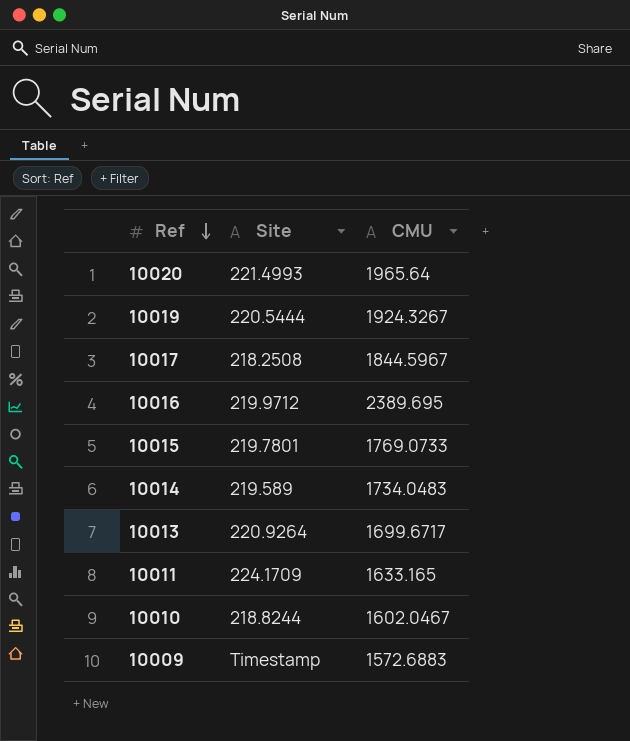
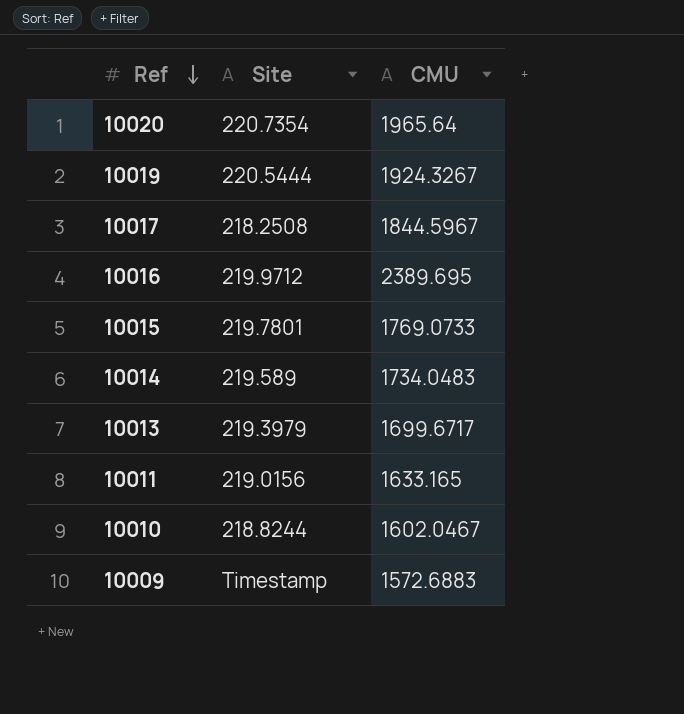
10020 | Site: 221.4993 -> 220.7354
10013 | Site: 220.9264 -> 219.3979
10011 | Site: 224.1709 -> 219.0156

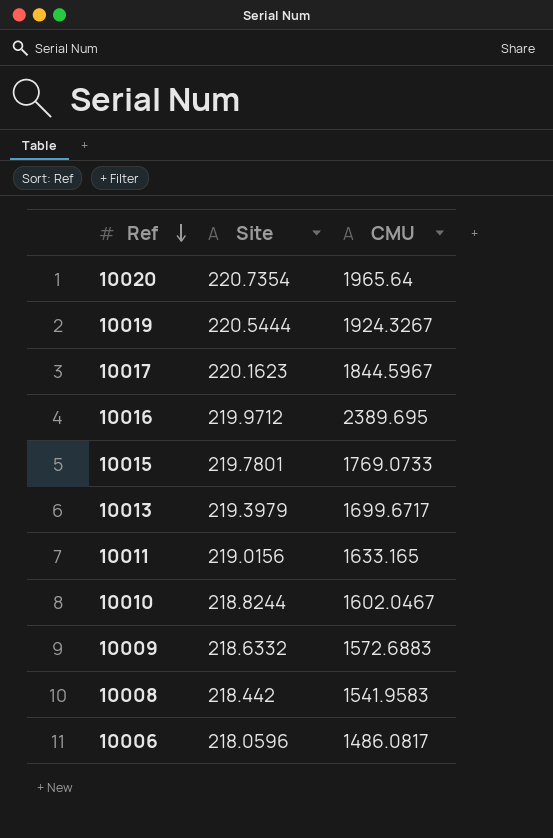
row 10014: 219.589 | 1734.0483 -> none
10017 | Site: 218.2508 -> 220.1623
10009 | Site: Timestamp -> 218.6332
row 10008: none -> 218.442 | 1541.9583
row 10006: none -> 218.0596 | 1486.0817

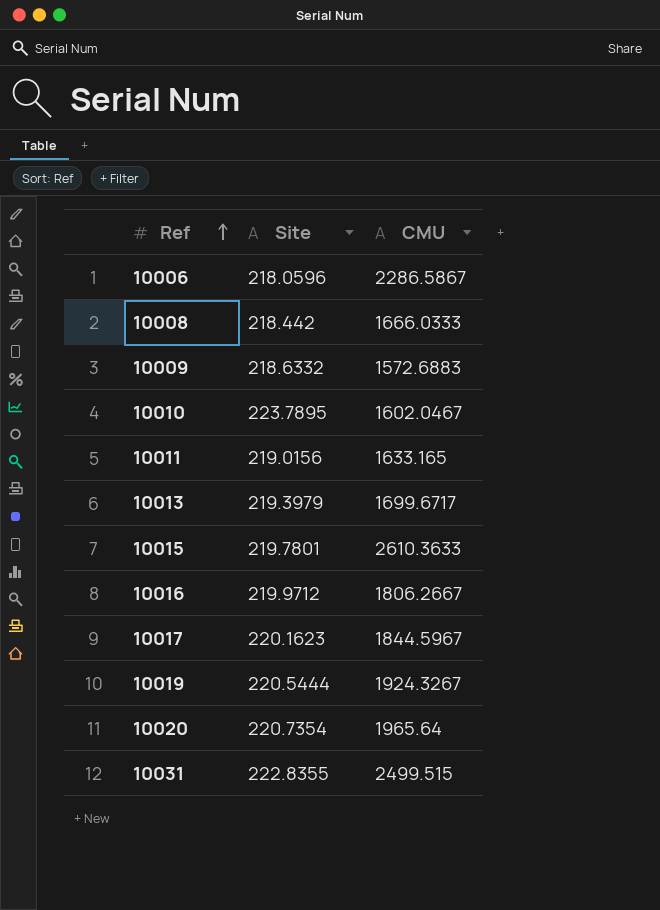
row order: Ref descending -> Ref ascending
10006 | CMU: 1486.0817 -> 2286.5867
10008 | CMU: 1541.9583 -> 1666.0333
10010 | Site: 218.8244 -> 223.7895
10015 | CMU: 1769.0733 -> 2610.3633
10016 | CMU: 2389.695 -> 1806.2667
row 10031: none -> 222.8355 | 2499.515

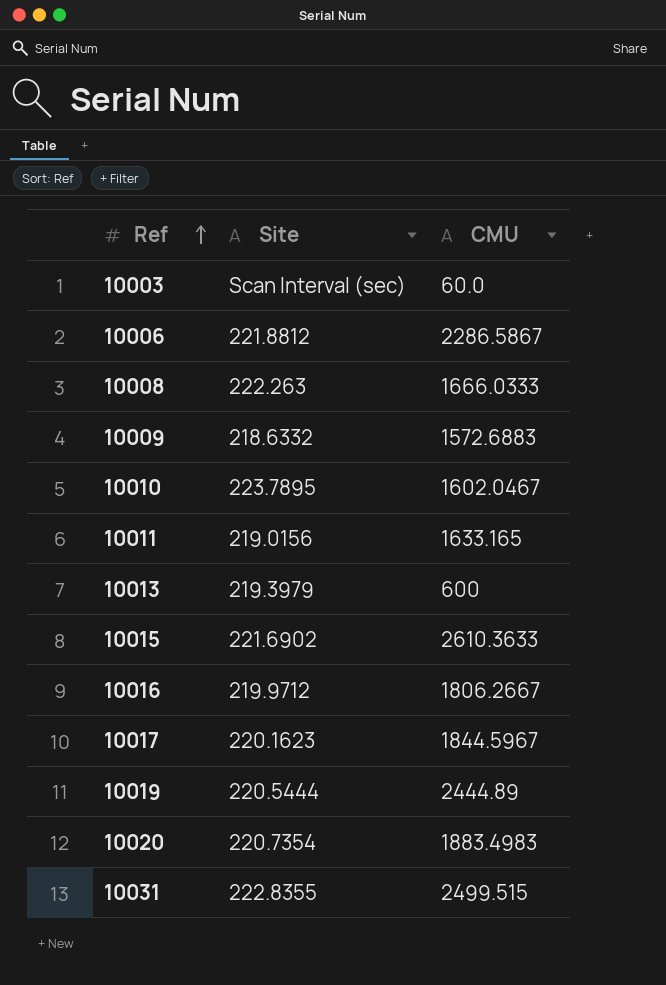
row 10003: none -> Scan Interval (sec) | 60.0
10006 | Site: 218.0596 -> 221.8812
10008 | Site: 218.442 -> 222.263
10013 | CMU: 1699.6717 -> 600
10015 | Site: 219.7801 -> 221.6902
10019 | CMU: 1924.3267 -> 2444.89
10020 | CMU: 1965.64 -> 1883.4983

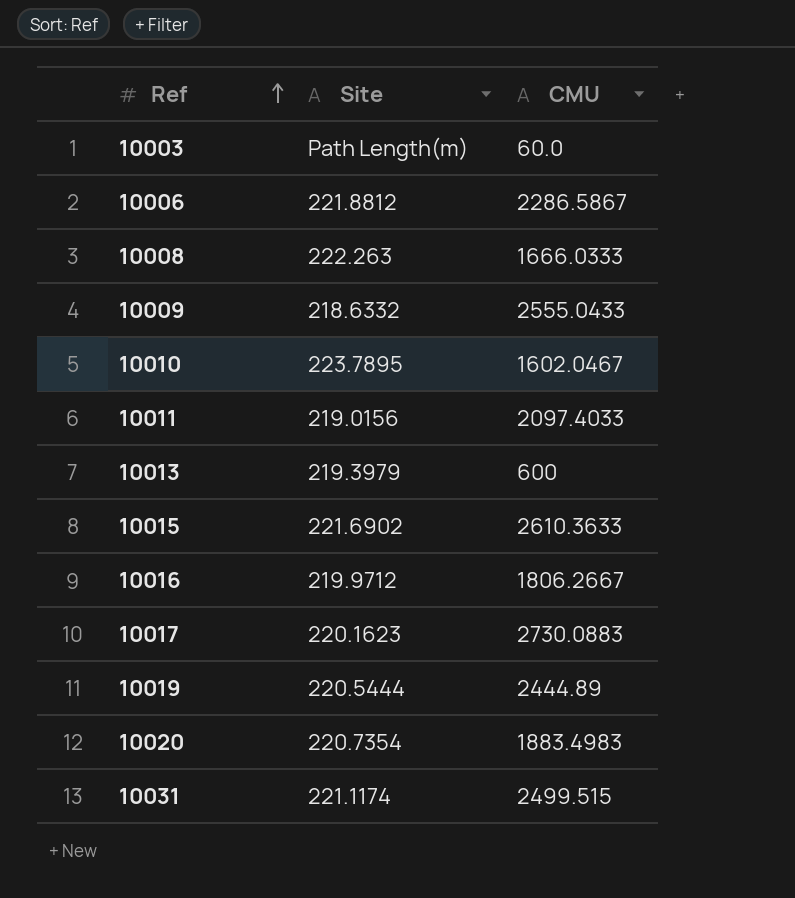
10003 | Site: Scan Interval (sec) -> Path Length(m)
10009 | CMU: 1572.6883 -> 2555.0433
10011 | CMU: 1633.165 -> 2097.4033
10017 | CMU: 1844.5967 -> 2730.0883
10031 | Site: 222.8355 -> 221.1174

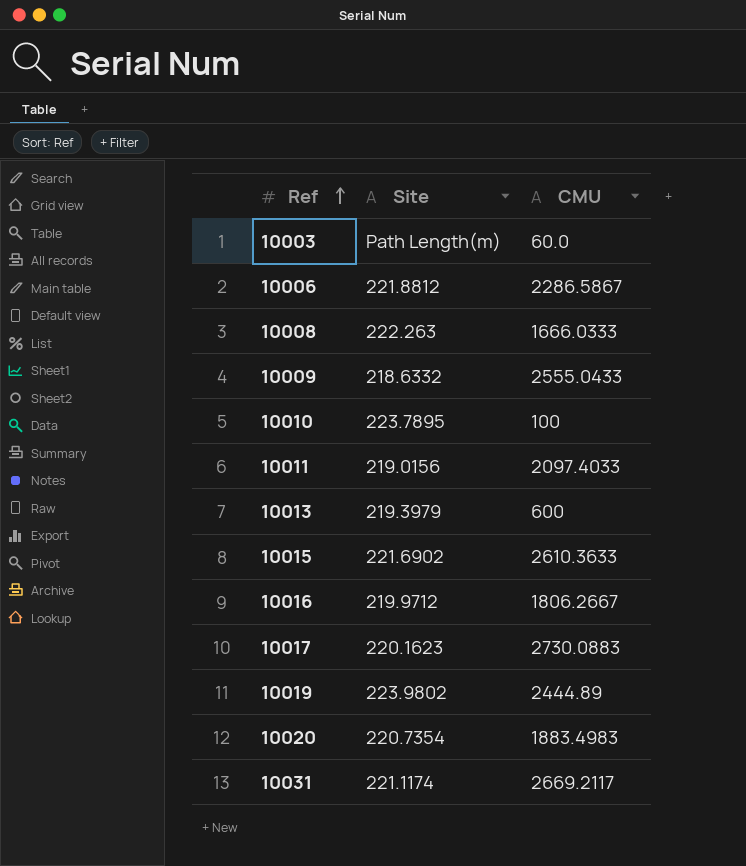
10010 | CMU: 1602.0467 -> 100
10019 | Site: 220.5444 -> 223.9802
10031 | CMU: 2499.515 -> 2669.2117

